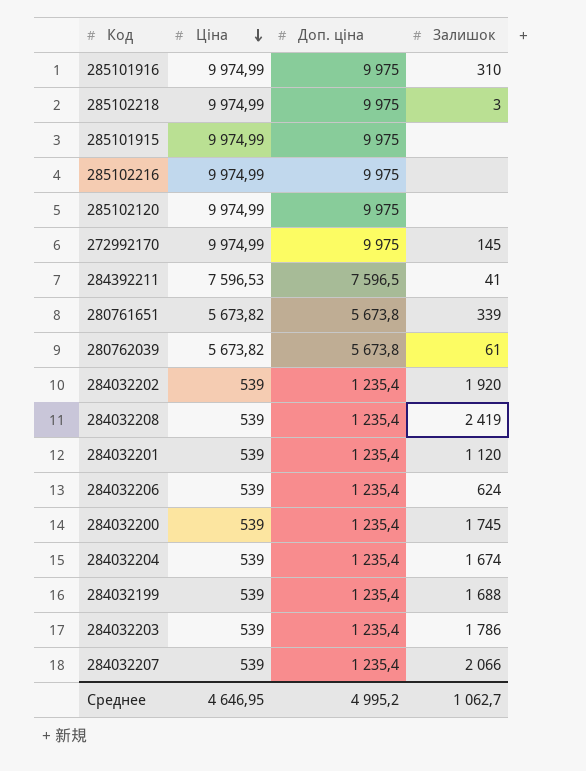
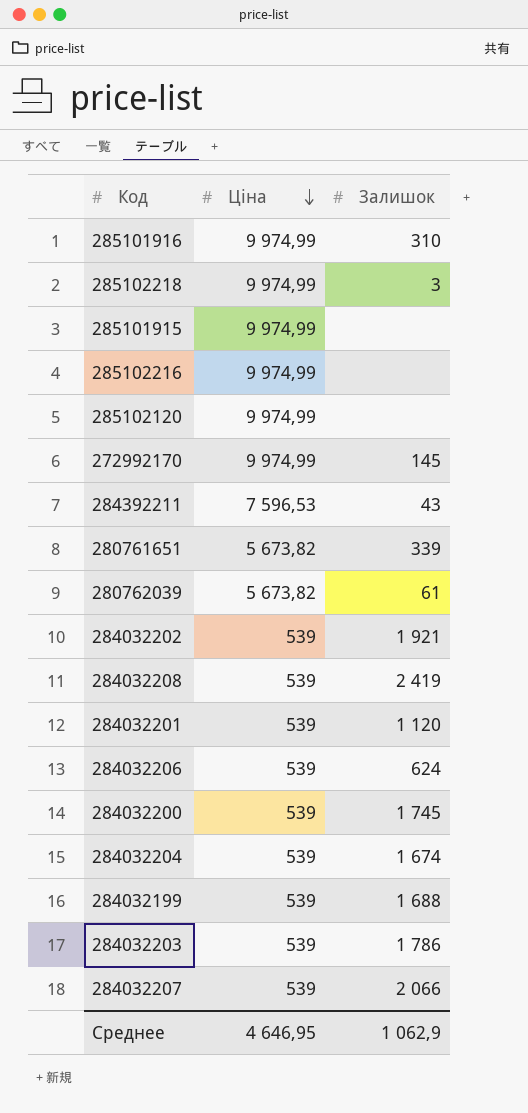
column Доп. ціна | position: 3 -> none
284392211 | Залишок: 41 -> 43
284032202 | Залишок: 1 920 -> 1 921
Среднее | Залишок: 1 062,7 -> 1 062,9

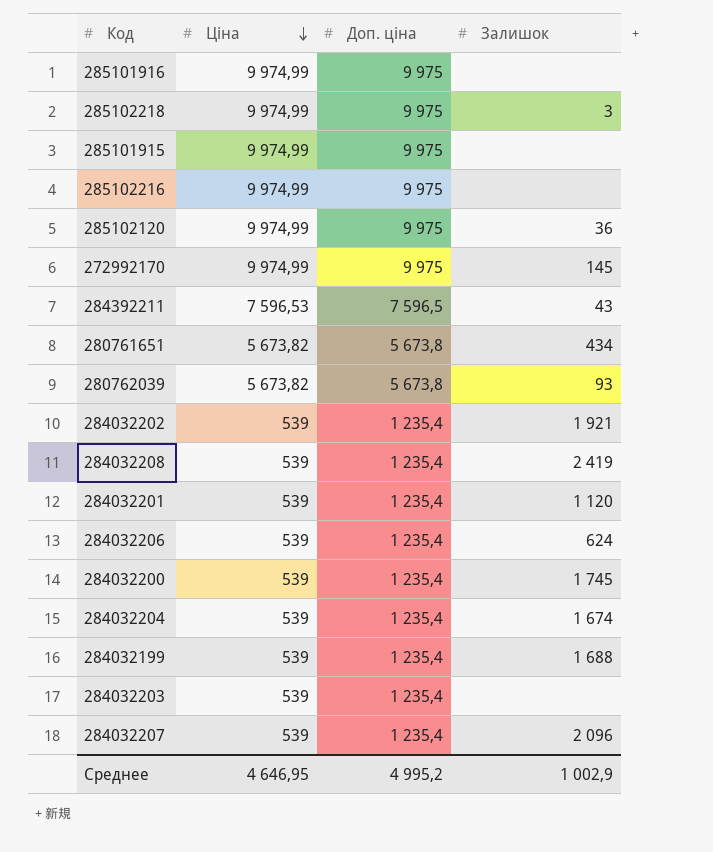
column Доп. ціна | position: none -> 3
285101916 | Залишок: 310 -> none
285102120 | Залишок: none -> 36
280761651 | Залишок: 339 -> 434
280762039 | Залишок: 61 -> 93
284032203 | Залишок: 1 786 -> none
284032207 | Залишок: 2 066 -> 2 096
Среднее | Залишок: 1 062,9 -> 1 002,9

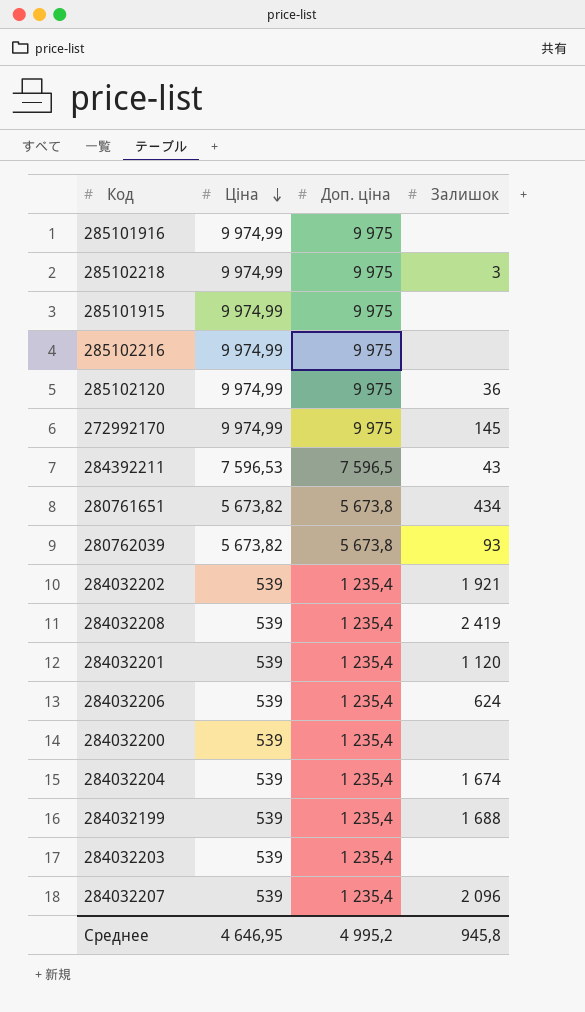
284032200 | Залишок: 1 745 -> none
Среднее | Залишок: 1 002,9 -> 945,8

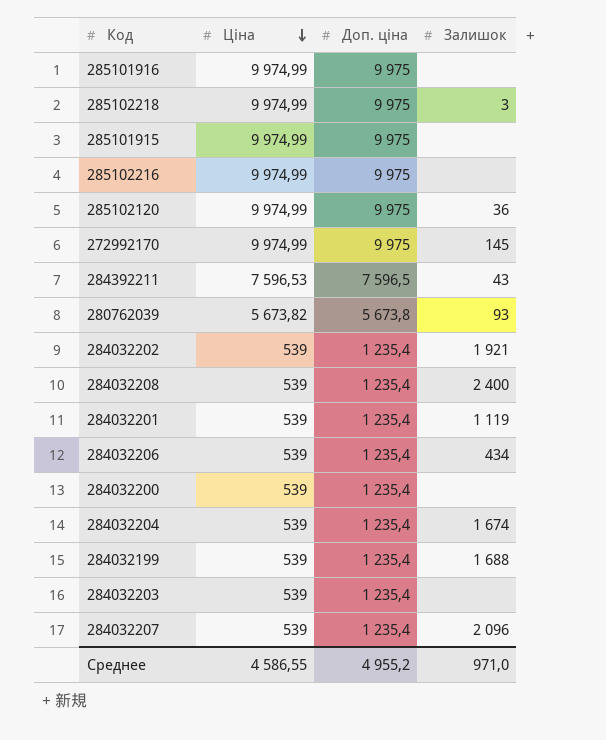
row 280761651: 5 673,82 | 5 673,8 | 434 -> none
284032208 | Залишок: 2 419 -> 2 400
284032201 | Залишок: 1 120 -> 1 119
284032206 | Залишок: 624 -> 434
Среднее | Ціна: 4 646,95 -> 4 586,55
Среднее | Доп. ціна: 4 995,2 -> 4 955,2
Среднее | Залишок: 945,8 -> 971,0

